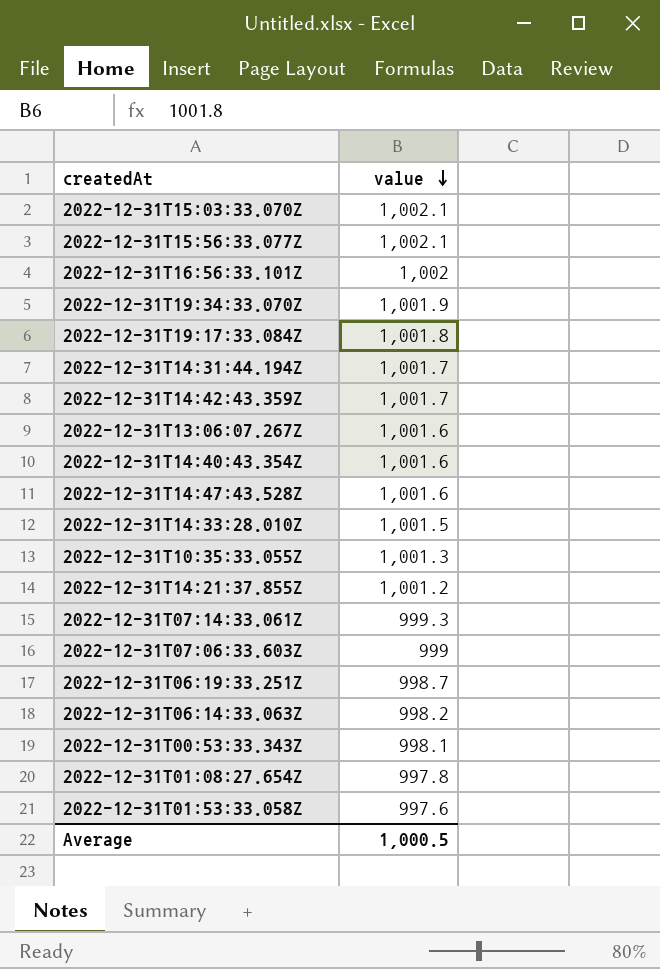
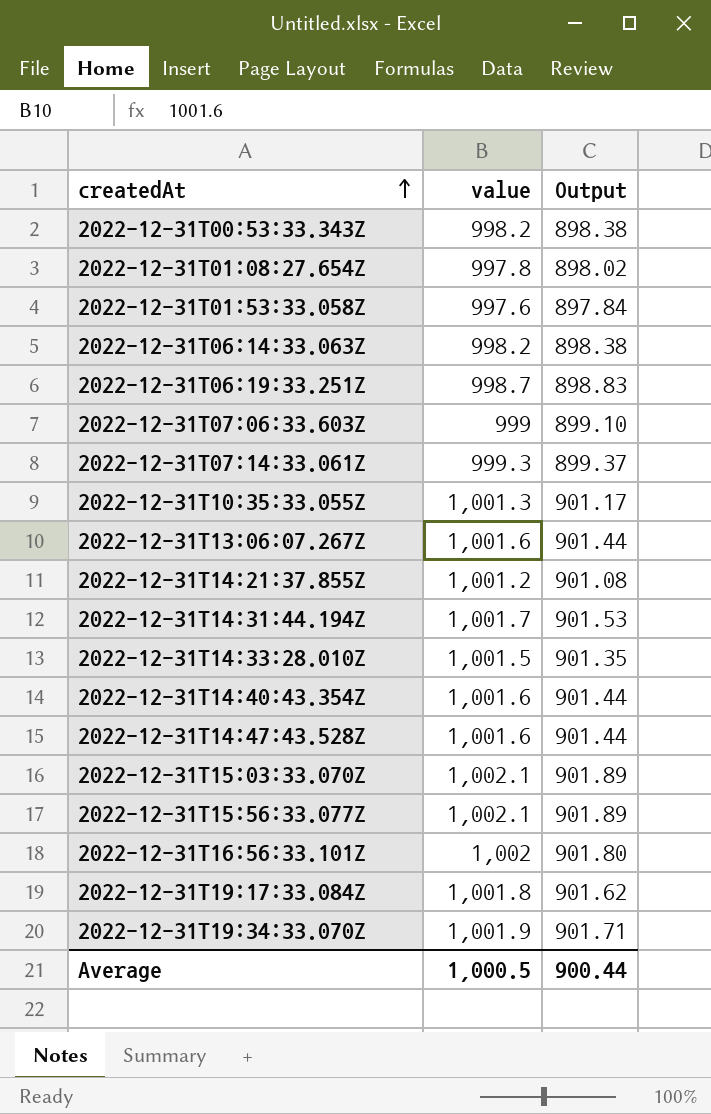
row order: value descending -> createdAt ascending
column Output | formula: none -> [value] * 0.9
row 2022-12-31T14:42:43.359Z: 1,001.7 -> none
2022-12-31T00:53:33.343Z | value: 998.1 -> 998.2

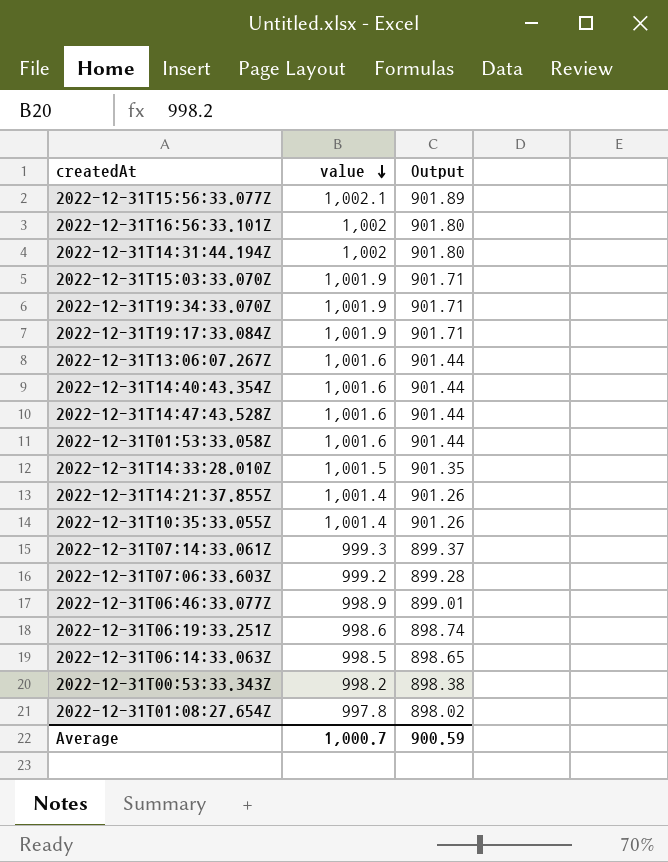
row order: createdAt ascending -> value descending
2022-12-31T14:31:44.194Z | value: 1,001.7 -> 1,002
2022-12-31T14:31:44.194Z | Output: 901.53 -> 901.80
2022-12-31T15:03:33.070Z | value: 1,002.1 -> 1,001.9
2022-12-31T15:03:33.070Z | Output: 901.89 -> 901.71
2022-12-31T19:17:33.084Z | value: 1,001.8 -> 1,001.9
2022-12-31T19:17:33.084Z | Output: 901.62 -> 901.71
2022-12-31T01:53:33.058Z | value: 997.6 -> 1,001.6
2022-12-31T01:53:33.058Z | Output: 897.84 -> 901.44
2022-12-31T14:21:37.855Z | value: 1,001.2 -> 1,001.4
2022-12-31T14:21:37.855Z | Output: 901.08 -> 901.26
2022-12-31T10:35:33.055Z | value: 1,001.3 -> 1,001.4
2022-12-31T10:35:33.055Z | Output: 901.17 -> 901.26
2022-12-31T07:06:33.603Z | value: 999 -> 999.2
2022-12-31T07:06:33.603Z | Output: 899.10 -> 899.28
row 2022-12-31T06:46:33.077Z: none -> 998.9 | 899.01
2022-12-31T06:19:33.251Z | value: 998.7 -> 998.6
2022-12-31T06:19:33.251Z | Output: 898.83 -> 898.74
2022-12-31T06:14:33.063Z | value: 998.2 -> 998.5
2022-12-31T06:14:33.063Z | Output: 898.38 -> 898.65
Average | value: 1,000.5 -> 1,000.7
Average | Output: 900.44 -> 900.59

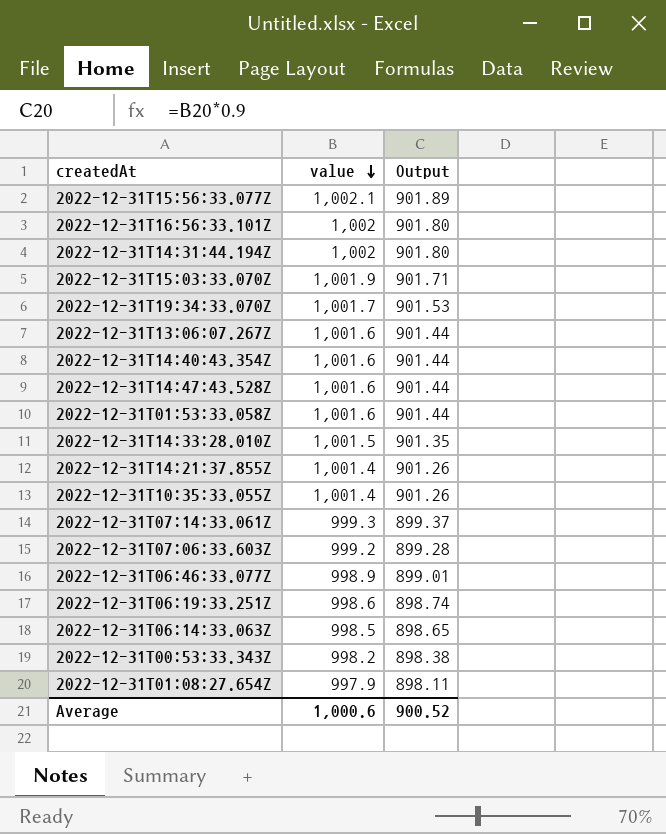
row 2022-12-31T19:17:33.084Z: 1,001.9 | 901.71 -> none
2022-12-31T19:34:33.070Z | value: 1,001.9 -> 1,001.7
2022-12-31T19:34:33.070Z | Output: 901.71 -> 901.53
2022-12-31T01:08:27.654Z | value: 997.8 -> 997.9
2022-12-31T01:08:27.654Z | Output: 898.02 -> 898.11
Average | value: 1,000.7 -> 1,000.6
Average | Output: 900.59 -> 900.52

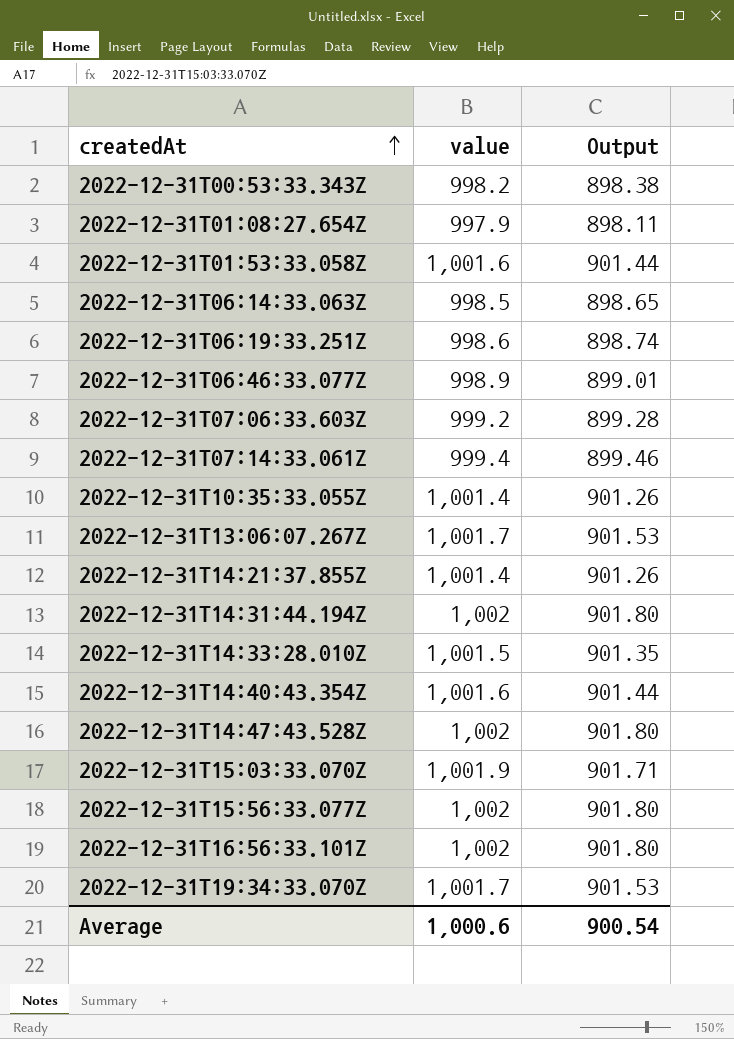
row order: value descending -> createdAt ascending
2022-12-31T07:14:33.061Z | value: 999.3 -> 999.4
2022-12-31T07:14:33.061Z | Output: 899.37 -> 899.46
2022-12-31T13:06:07.267Z | value: 1,001.6 -> 1,001.7
2022-12-31T13:06:07.267Z | Output: 901.44 -> 901.53
2022-12-31T14:47:43.528Z | value: 1,001.6 -> 1,002
2022-12-31T14:47:43.528Z | Output: 901.44 -> 901.80
2022-12-31T15:56:33.077Z | value: 1,002.1 -> 1,002
2022-12-31T15:56:33.077Z | Output: 901.89 -> 901.80
Average | Output: 900.52 -> 900.54

